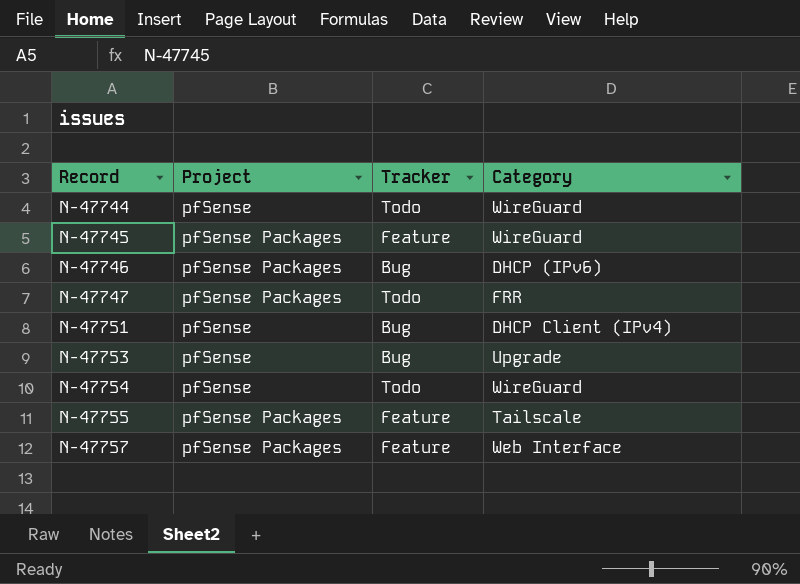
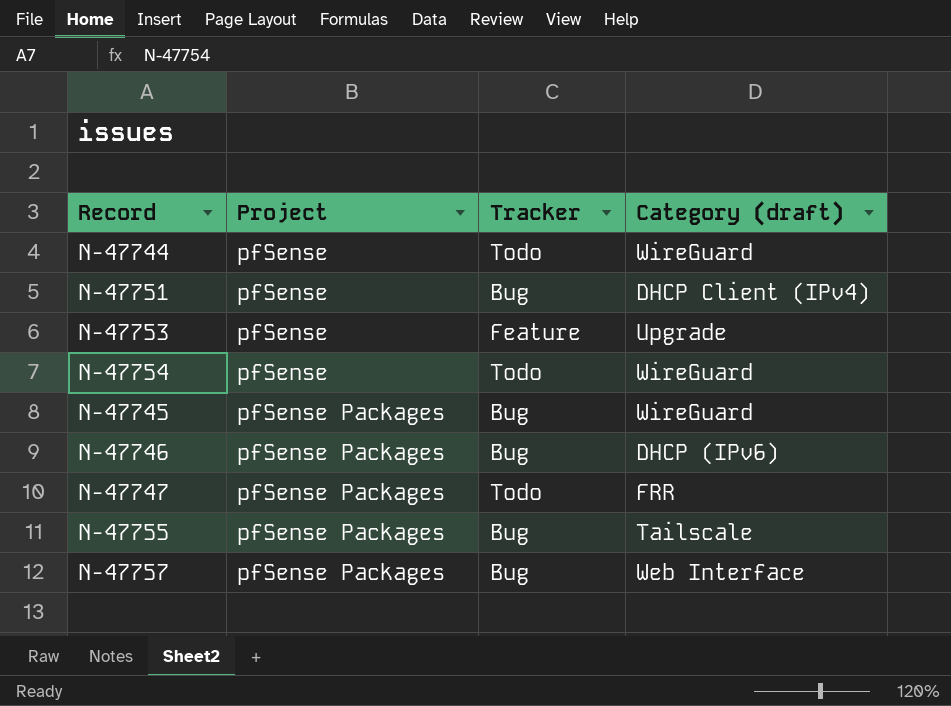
row order: Record ascending -> Project ascending
column name: Category -> Category (draft)
N-47753 | Tracker: Bug -> Feature
N-47745 | Tracker: Feature -> Bug
N-47755 | Tracker: Feature -> Bug
N-47757 | Tracker: Feature -> Bug

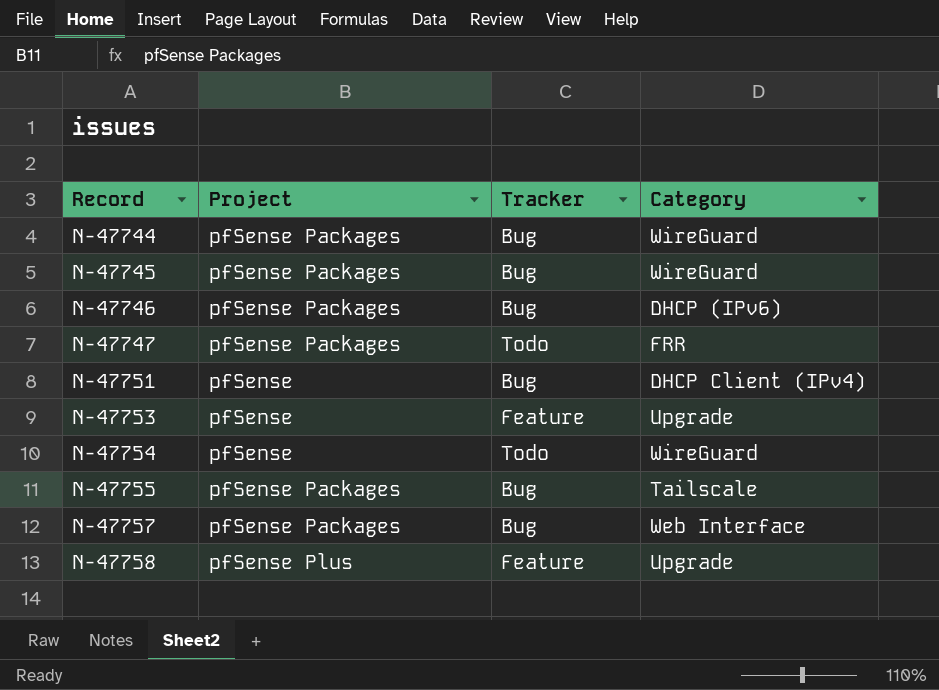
row order: Project ascending -> Record ascending
column name: Category (draft) -> Category
N-47744 | Project: pfSense -> pfSense Packages
N-47744 | Tracker: Todo -> Bug
row N-47758: none -> pfSense Plus | Feature | Upgrade

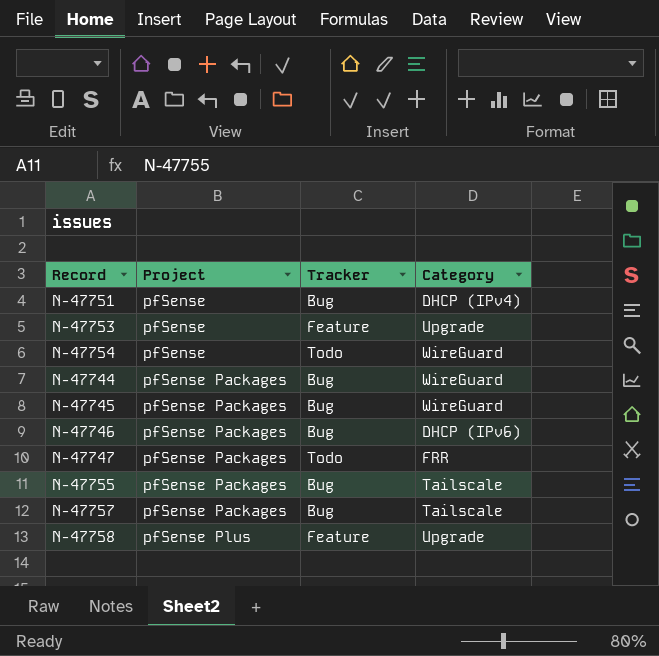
row order: Record ascending -> Project ascending
N-47751 | Category: DHCP Client (IPv4) -> DHCP (IPv4)
N-47757 | Category: Web Interface -> Tailscale

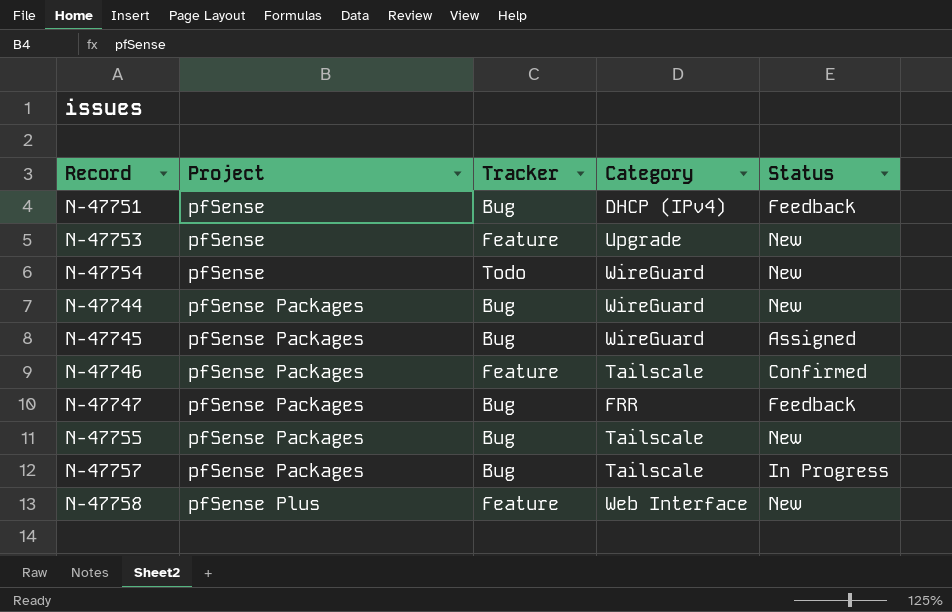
column Status | position: none -> 5
N-47746 | Tracker: Bug -> Feature
N-47746 | Category: DHCP (IPv6) -> Tailscale
N-47747 | Tracker: Todo -> Bug
N-47758 | Category: Upgrade -> Web Interface

